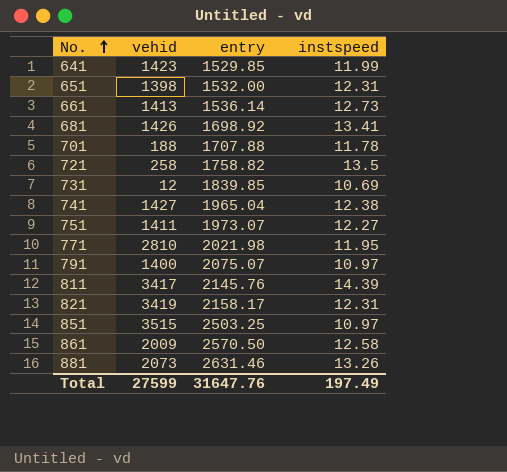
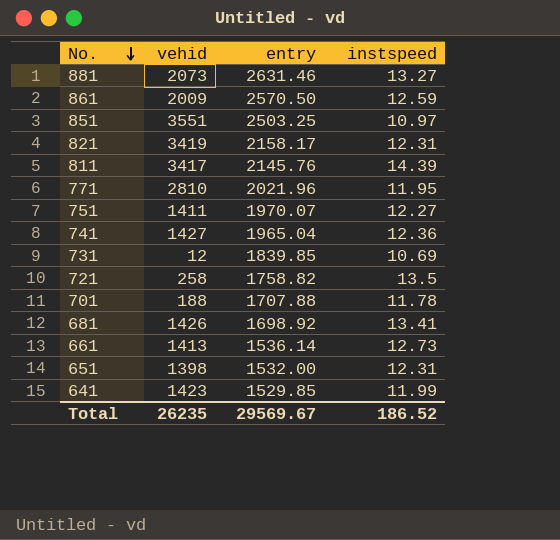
row order: No. ascending -> No. descending
row 791: 1400 | 2075.07 | 10.97 -> none
881 | instspeed: 13.26 -> 13.27
861 | instspeed: 12.58 -> 12.59
851 | vehid: 3515 -> 3551
771 | entry: 2021.98 -> 2021.96
751 | entry: 1973.07 -> 1970.07
741 | instspeed: 12.38 -> 12.36
Total | vehid: 27599 -> 26235
Total | entry: 31647.76 -> 29569.67
Total | instspeed: 197.49 -> 186.52

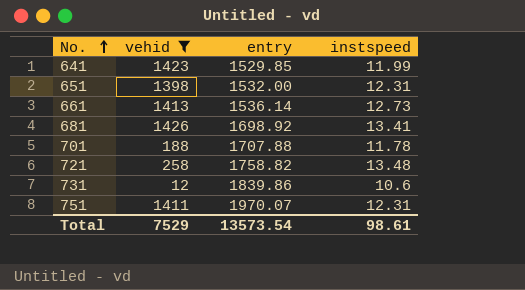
filter: none -> vehid <= 1426
row order: No. descending -> No. ascending
721 | instspeed: 13.5 -> 13.48
731 | entry: 1839.85 -> 1839.86
731 | instspeed: 10.69 -> 10.6
751 | instspeed: 12.27 -> 12.31
Total | vehid: 26235 -> 7529
Total | entry: 29569.67 -> 13573.54
Total | instspeed: 186.52 -> 98.61

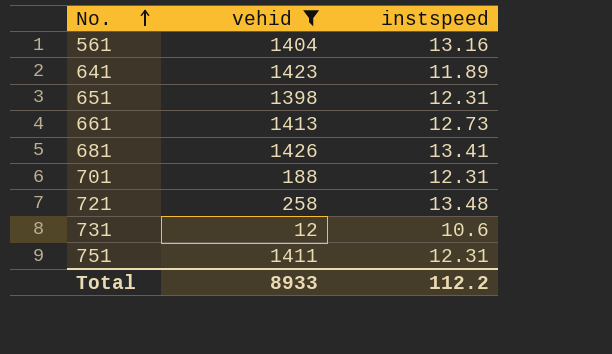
column entry | position: 3 -> none
row 561: none -> 1404 | 13.16
641 | instspeed: 11.99 -> 11.89
701 | instspeed: 11.78 -> 12.31
Total | vehid: 7529 -> 8933
Total | instspeed: 98.61 -> 112.2

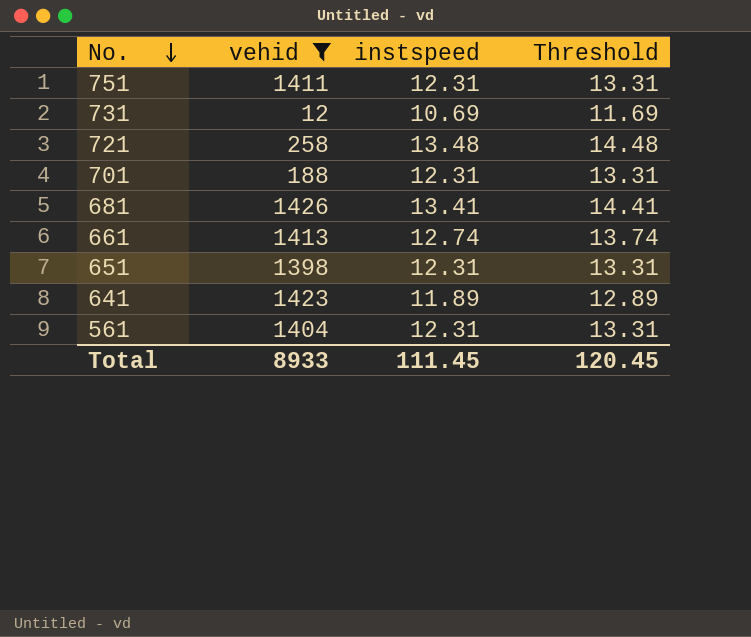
row order: No. ascending -> No. descending
column Threshold | formula: none -> [instspeed] + 1
731 | instspeed: 10.6 -> 10.69
661 | instspeed: 12.73 -> 12.74
561 | instspeed: 13.16 -> 12.31
Total | instspeed: 112.2 -> 111.45

